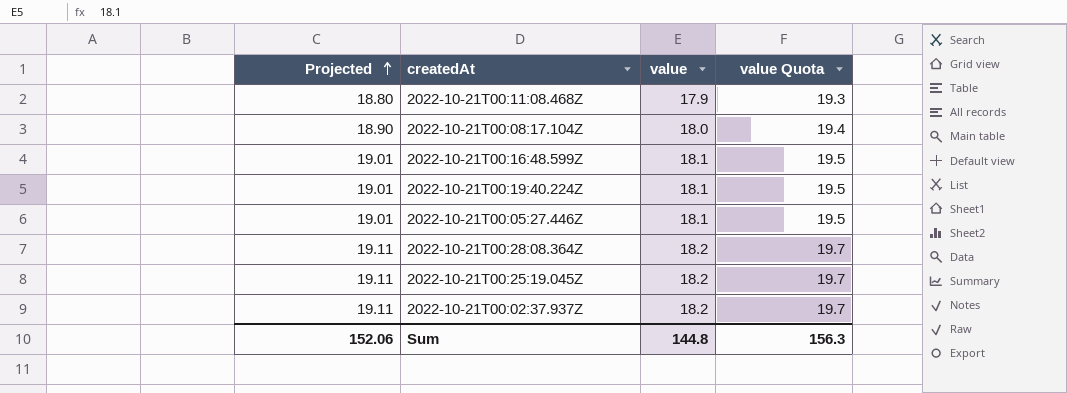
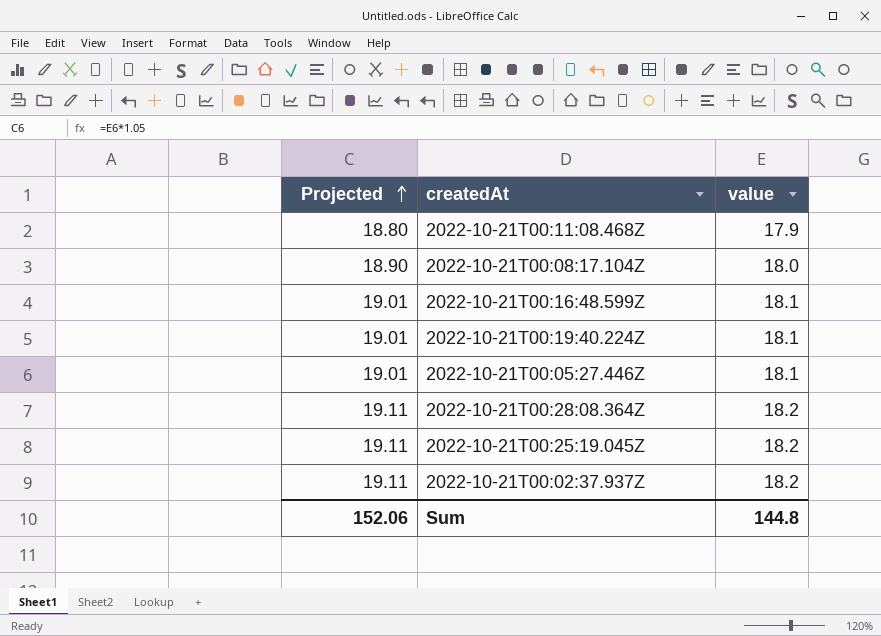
column value Quota | formula: [value] * 1.08 -> none

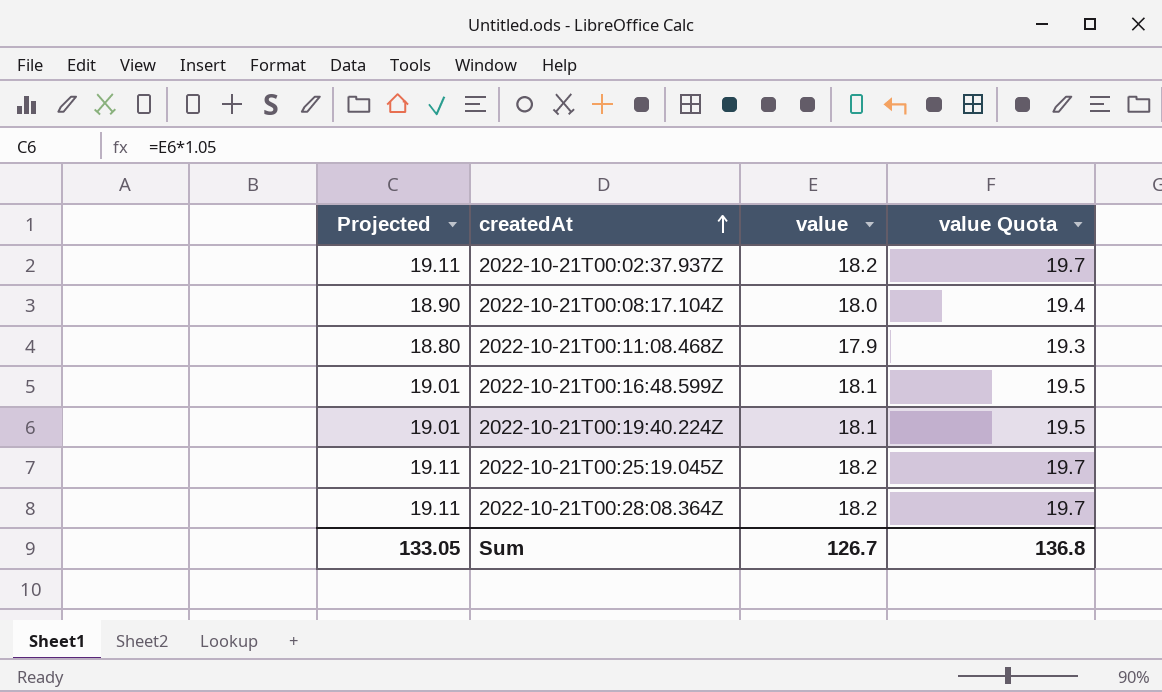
row order: Projected ascending -> createdAt ascending
column value Quota | formula: none -> [value] * 1.08
row 2022-10-21T00:05:27.446Z: 19.01 | 18.1 -> none
Sum | Projected: 152.06 -> 133.05
Sum | value: 144.8 -> 126.7

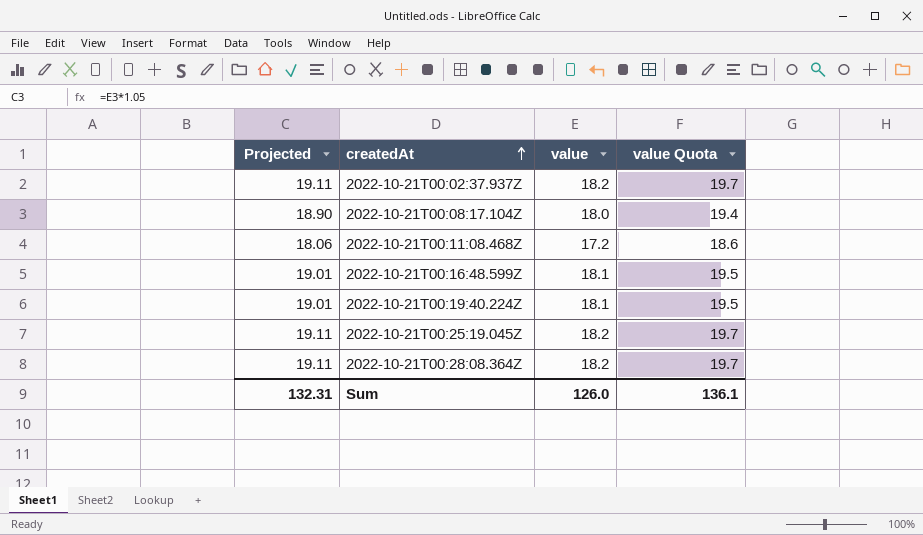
2022-10-21T00:11:08.468Z | Projected: 18.80 -> 18.06
2022-10-21T00:11:08.468Z | value: 17.9 -> 17.2
2022-10-21T00:11:08.468Z | value Quota: 19.3 -> 18.6
Sum | Projected: 133.05 -> 132.31
Sum | value: 126.7 -> 126.0
Sum | value Quota: 136.8 -> 136.1

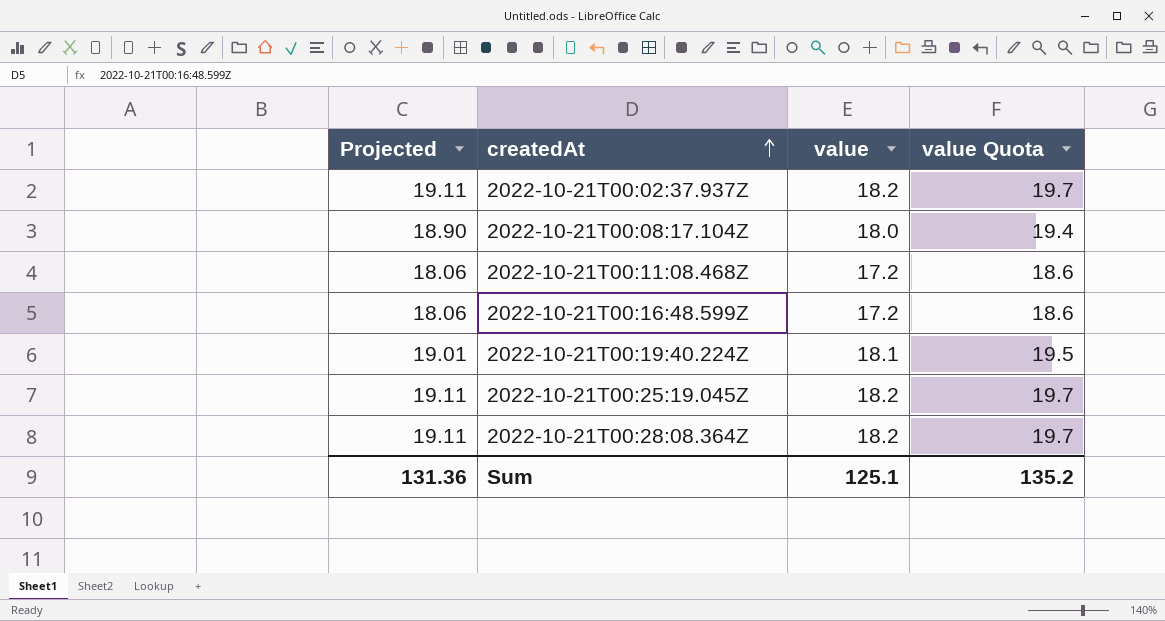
2022-10-21T00:16:48.599Z | Projected: 19.01 -> 18.06
2022-10-21T00:16:48.599Z | value: 18.1 -> 17.2
2022-10-21T00:16:48.599Z | value Quota: 19.5 -> 18.6
Sum | Projected: 132.31 -> 131.36
Sum | value: 126.0 -> 125.1
Sum | value Quota: 136.1 -> 135.2

